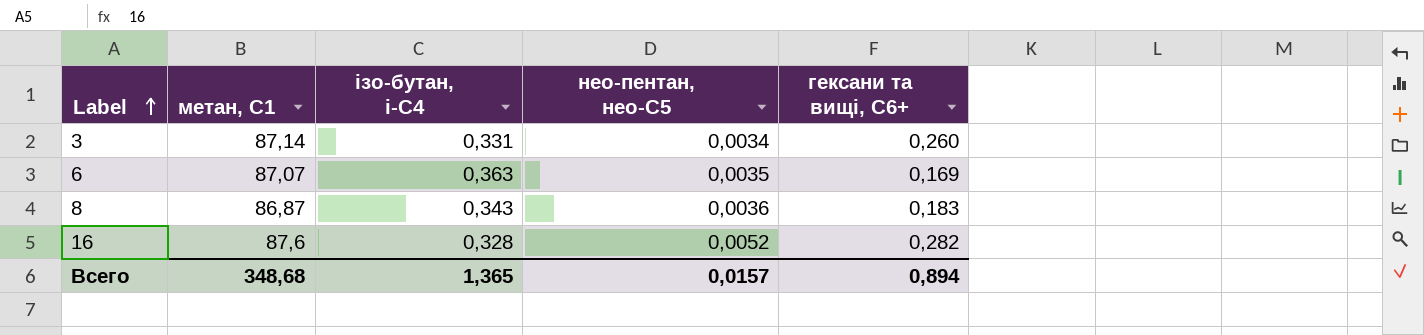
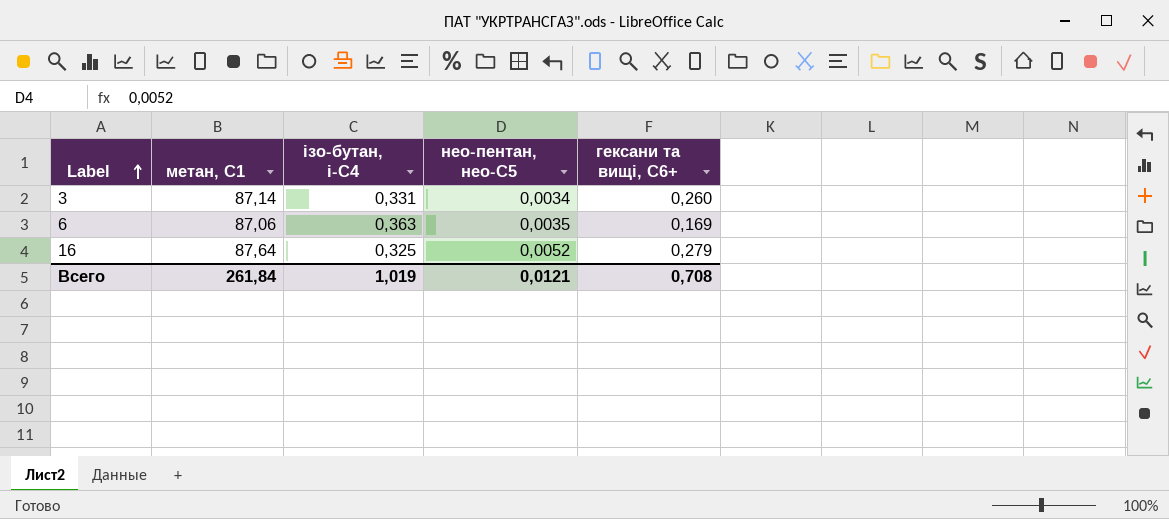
row 8: 86,87 | 0,343 | 0,0036 | 0,183 -> none
6 | метан, С1: 87,07 -> 87,06
16 | метан, С1: 87,6 -> 87,64
16 | ізо-бутан, і-С4: 0,328 -> 0,325
16 | гексани та вищі, С6+: 0,282 -> 0,279
Всего | метан, С1: 348,68 -> 261,84
Всего | ізо-бутан, і-С4: 1,365 -> 1,019
Всего | нео-пентан, нео-С5: 0,0157 -> 0,0121
Всего | гексани та вищі, С6+: 0,894 -> 0,708

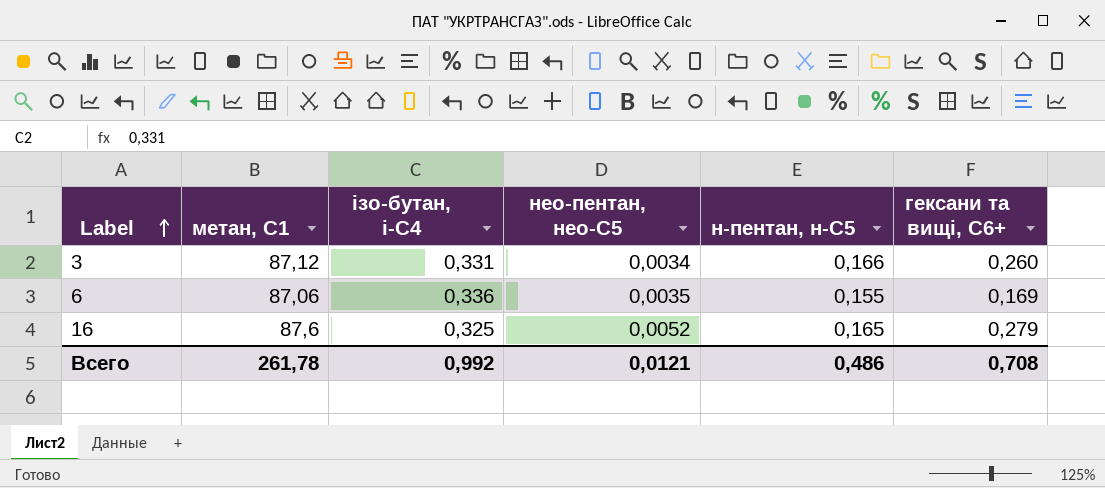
column н-пентан, н-С5 | position: none -> 5
3 | метан, С1: 87,14 -> 87,12
6 | ізо-бутан, і-С4: 0,363 -> 0,336
16 | метан, С1: 87,64 -> 87,6
Всего | метан, С1: 261,84 -> 261,78
Всего | ізо-бутан, і-С4: 1,019 -> 0,992

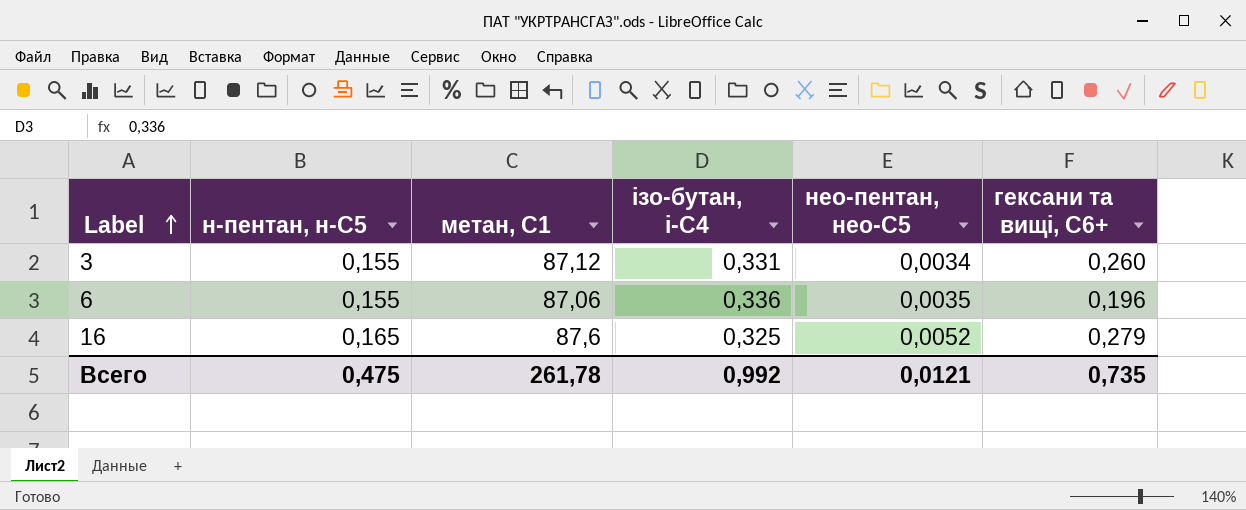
column н-пентан, н-С5 | position: 5 -> 2
3 | н-пентан, н-С5: 0,166 -> 0,155
6 | гексани та вищі, С6+: 0,169 -> 0,196
Всего | н-пентан, н-С5: 0,486 -> 0,475
Всего | гексани та вищі, С6+: 0,708 -> 0,735

